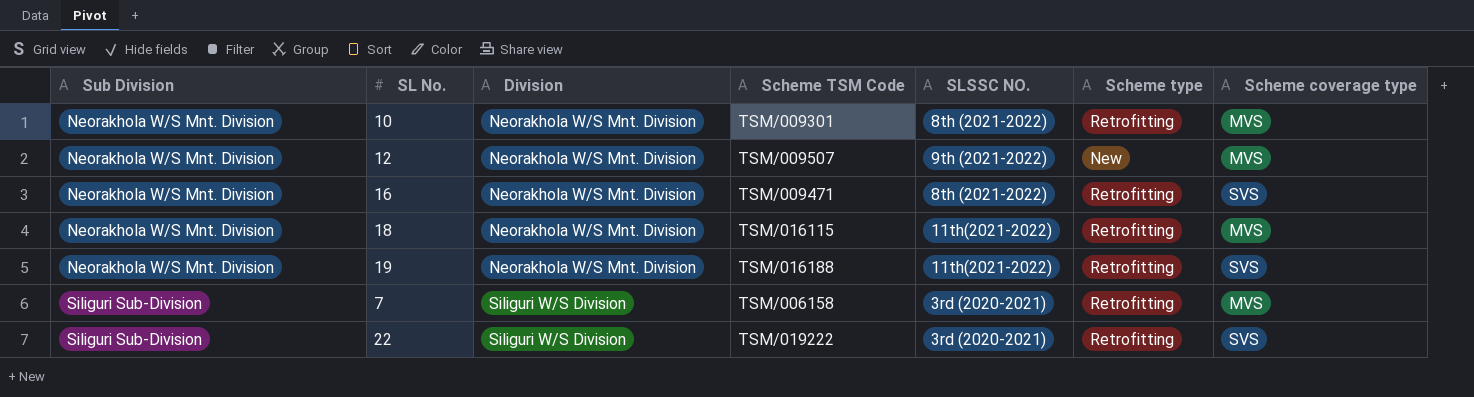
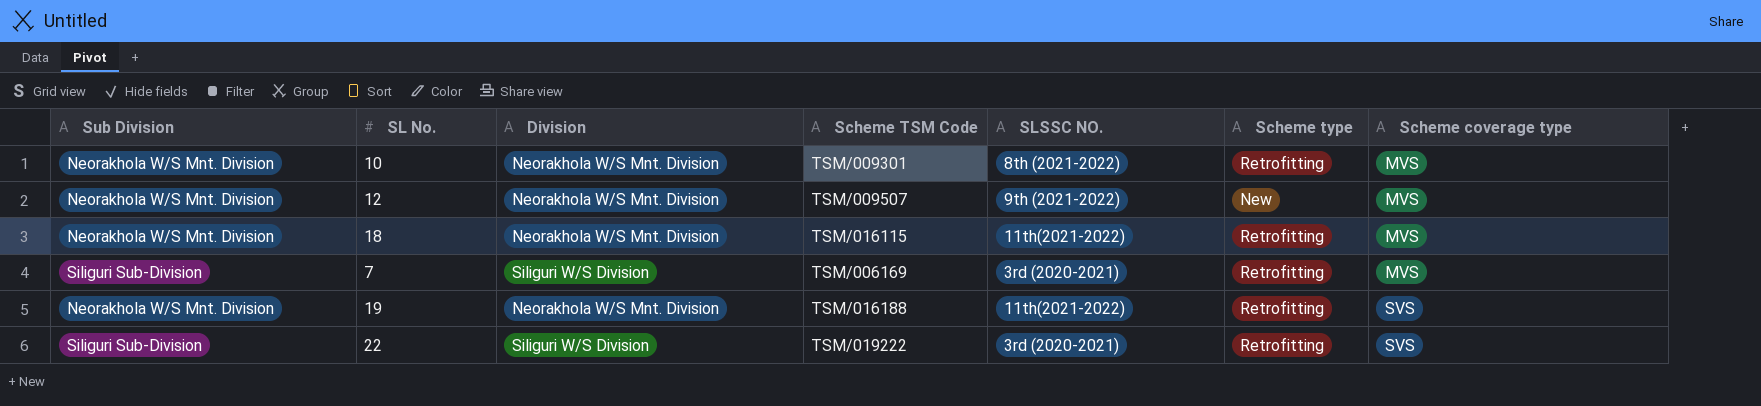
row order: Sub Division ascending -> Scheme coverage type ascending
row 16: Neorakhola W/S Mnt. Division | Neorakhola W/S Mnt. Division | TSM/009471 | 8th (2021-2022) | Retrofitting | SVS -> none
7 | Scheme TSM Code: TSM/006158 -> TSM/006169

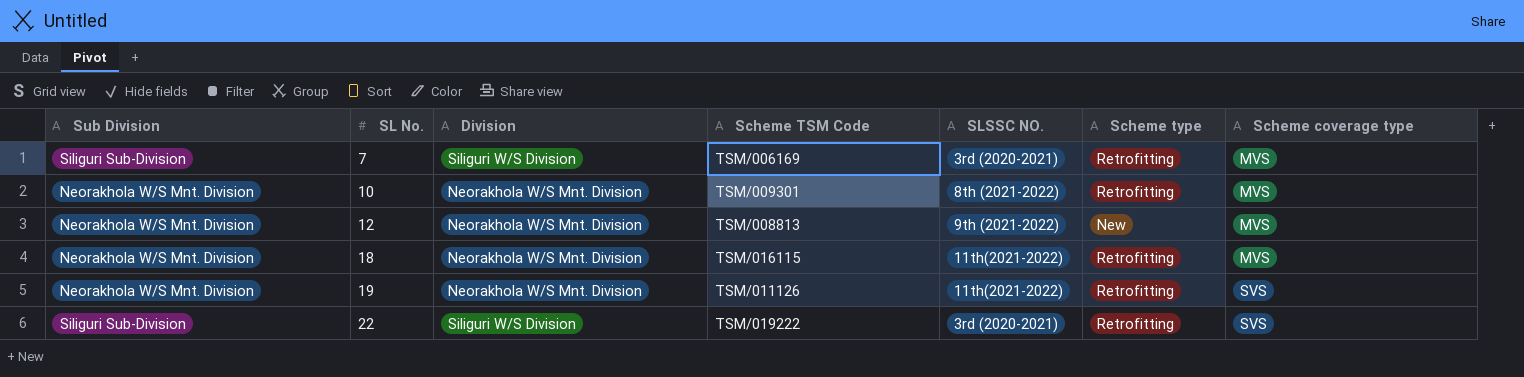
row order: Scheme coverage type ascending -> SL No. ascending
12 | Scheme TSM Code: TSM/009507 -> TSM/008813
19 | Scheme TSM Code: TSM/016188 -> TSM/011126

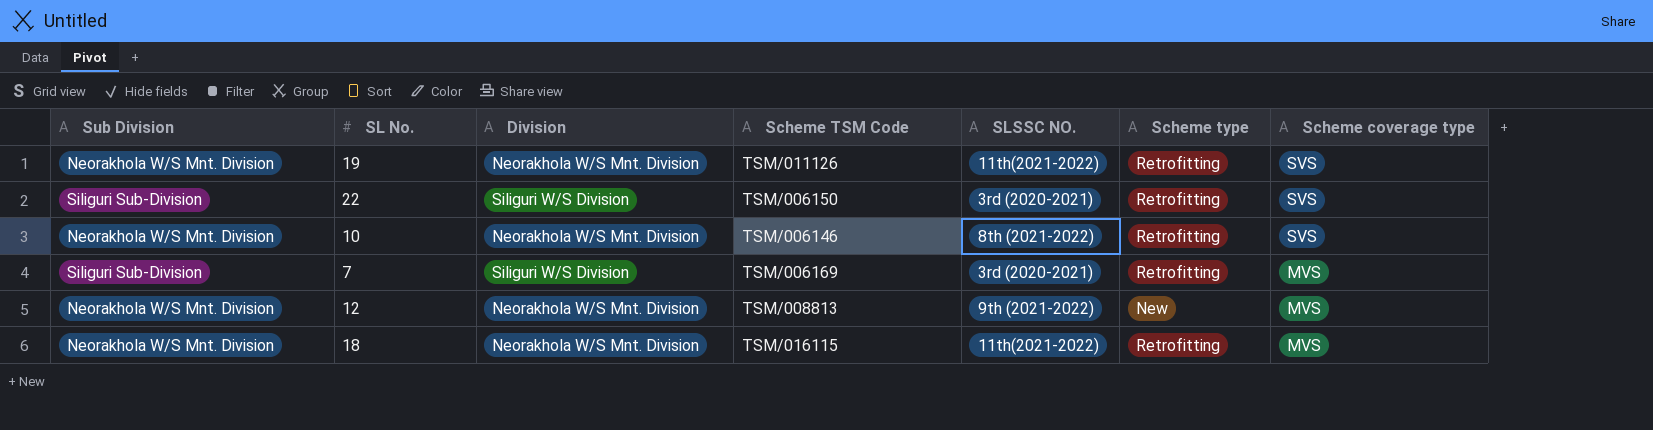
row order: SL No. ascending -> Scheme coverage type descending
22 | Scheme TSM Code: TSM/019222 -> TSM/006150
10 | Scheme TSM Code: TSM/009301 -> TSM/006146
10 | Scheme coverage type: MVS -> SVS

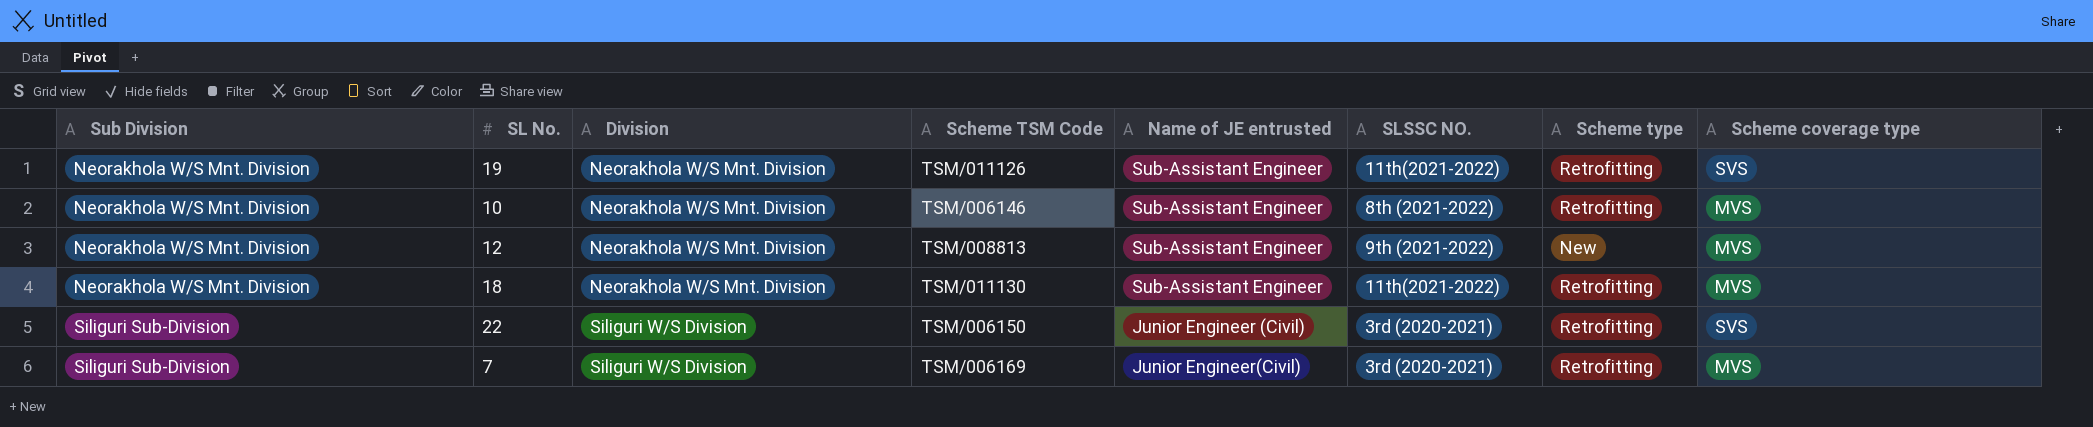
row order: Scheme coverage type descending -> Sub Division ascending
column Name of JE entrusted | position: none -> 5
10 | Scheme coverage type: SVS -> MVS
18 | Scheme TSM Code: TSM/016115 -> TSM/011130

